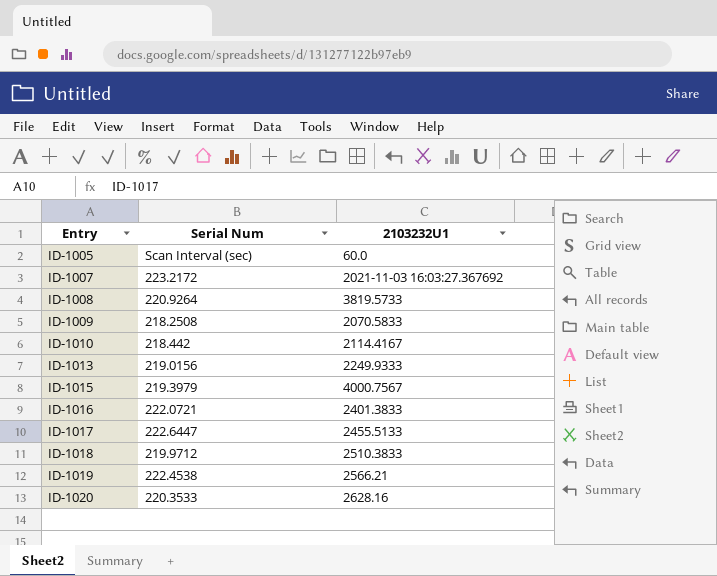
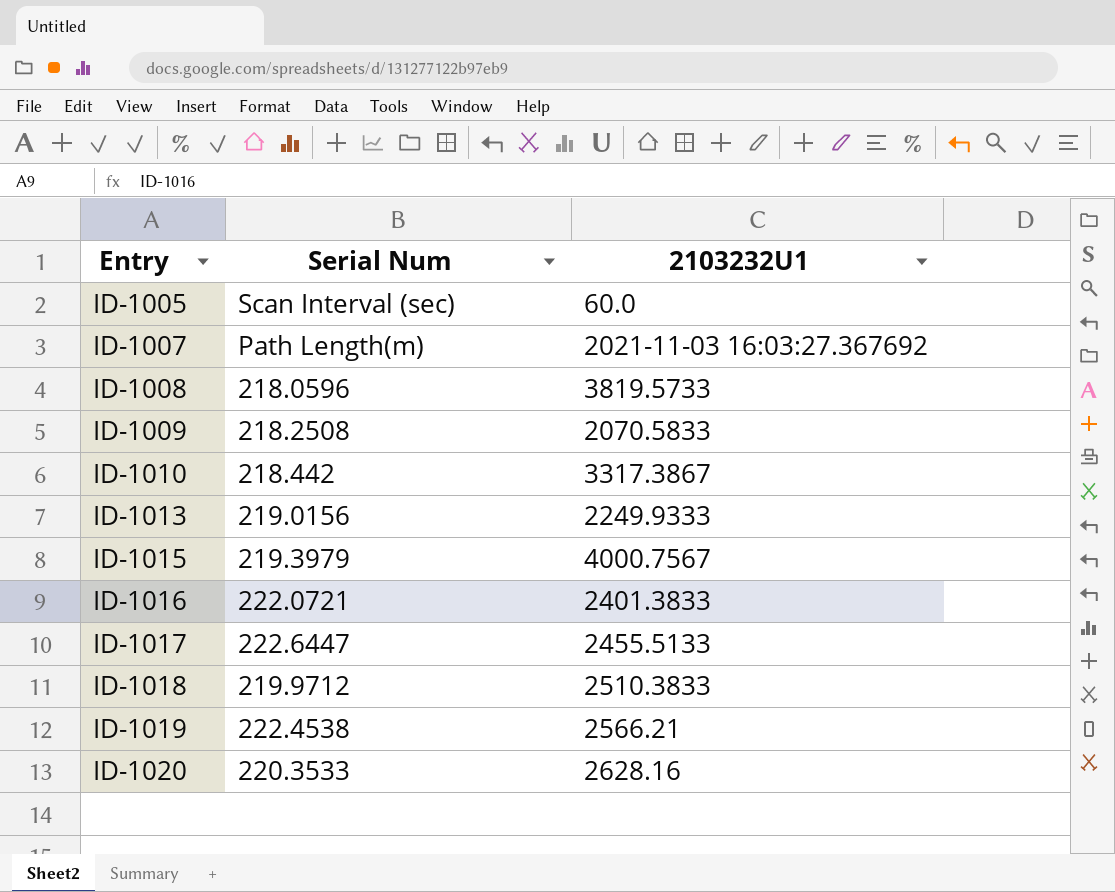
ID-1007 | Serial Num: 223.2172 -> Path Length(m)
ID-1008 | Serial Num: 220.9264 -> 218.0596
ID-1010 | 2103232U1: 2114.4167 -> 3317.3867

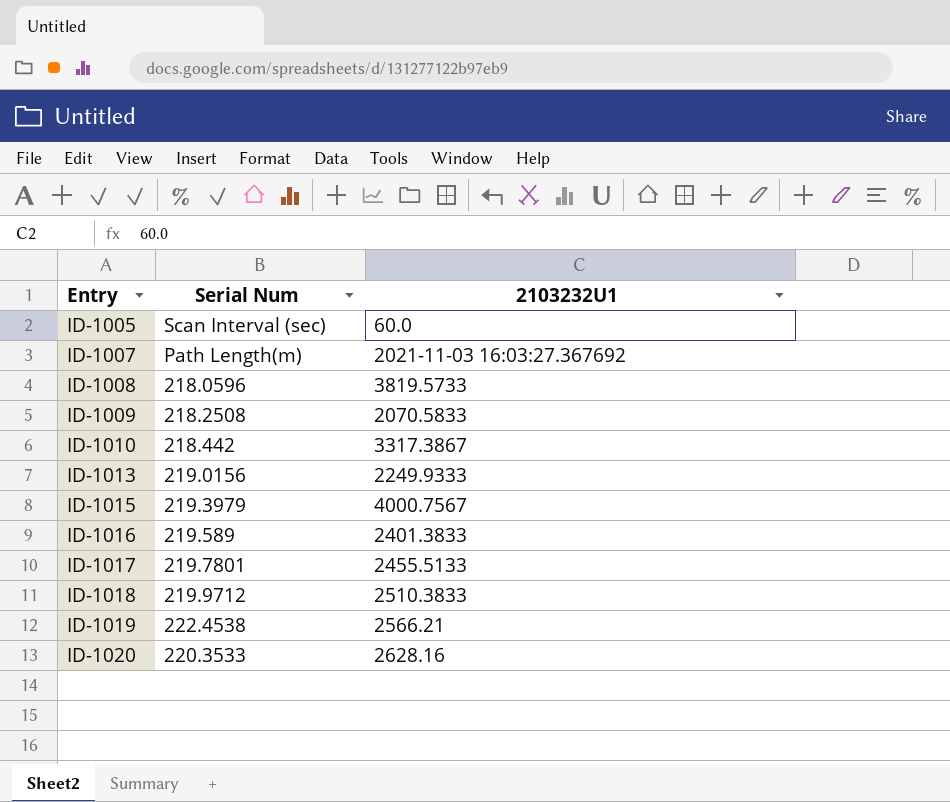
ID-1016 | Serial Num: 222.0721 -> 219.589
ID-1017 | Serial Num: 222.6447 -> 219.7801

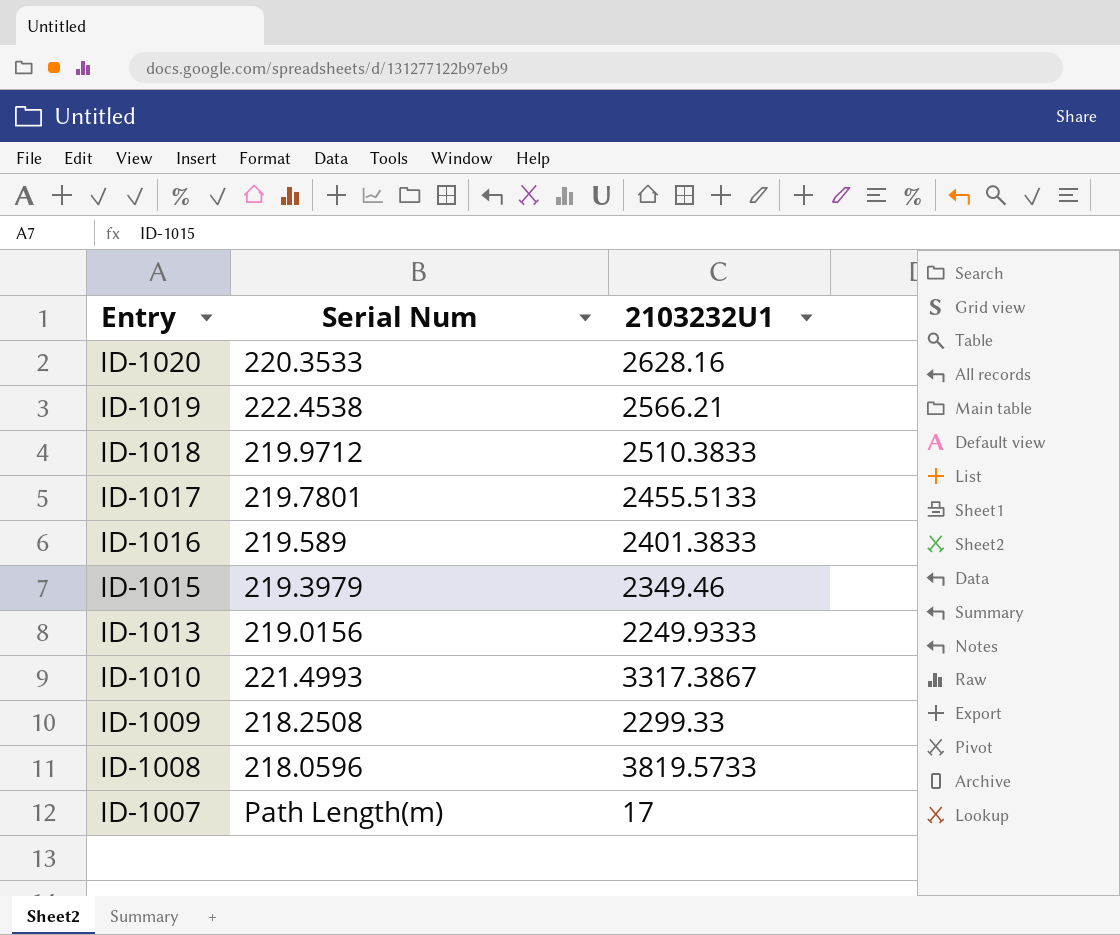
row order: Entry ascending -> Entry descending
row ID-1005: Scan Interval (sec) | 60.0 -> none
ID-1015 | 2103232U1: 4000.7567 -> 2349.46
ID-1010 | Serial Num: 218.442 -> 221.4993
ID-1009 | 2103232U1: 2070.5833 -> 2299.33
ID-1007 | 2103232U1: 2021-11-03 16:03:27.367692 -> 17

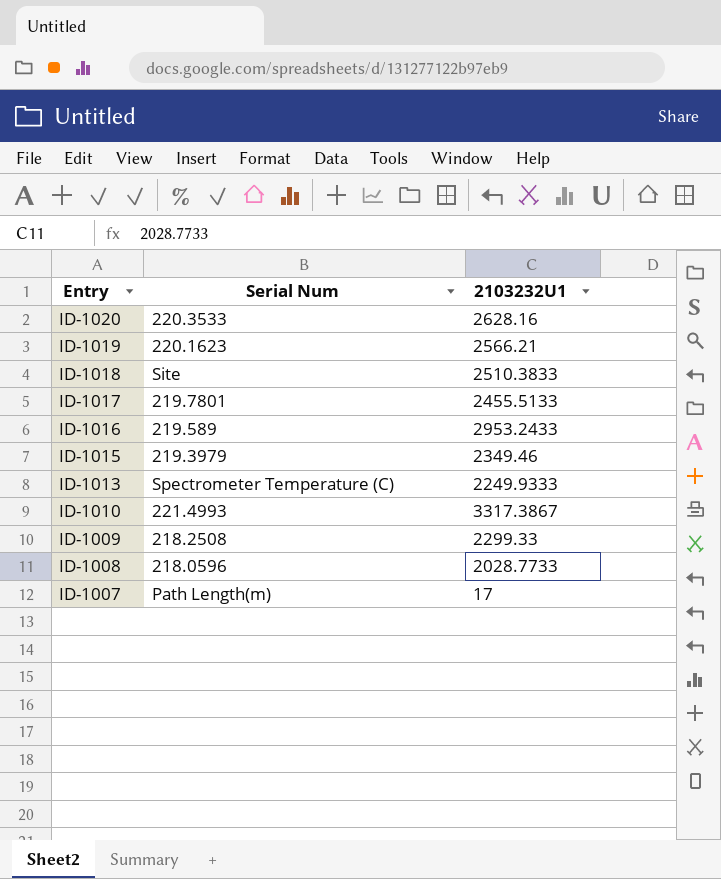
ID-1019 | Serial Num: 222.4538 -> 220.1623
ID-1018 | Serial Num: 219.9712 -> Site
ID-1016 | 2103232U1: 2401.3833 -> 2953.2433
ID-1013 | Serial Num: 219.0156 -> Spectrometer Temperature (C)
ID-1008 | 2103232U1: 3819.5733 -> 2028.7733

